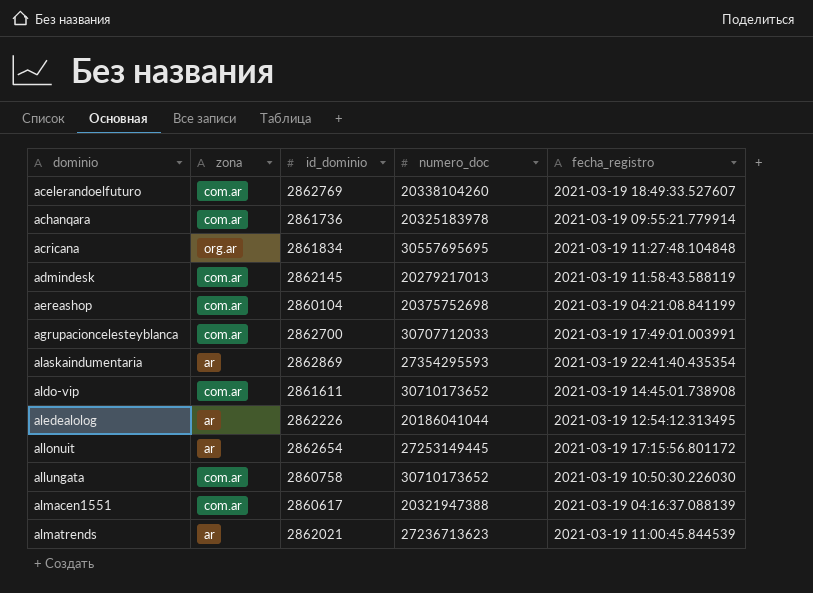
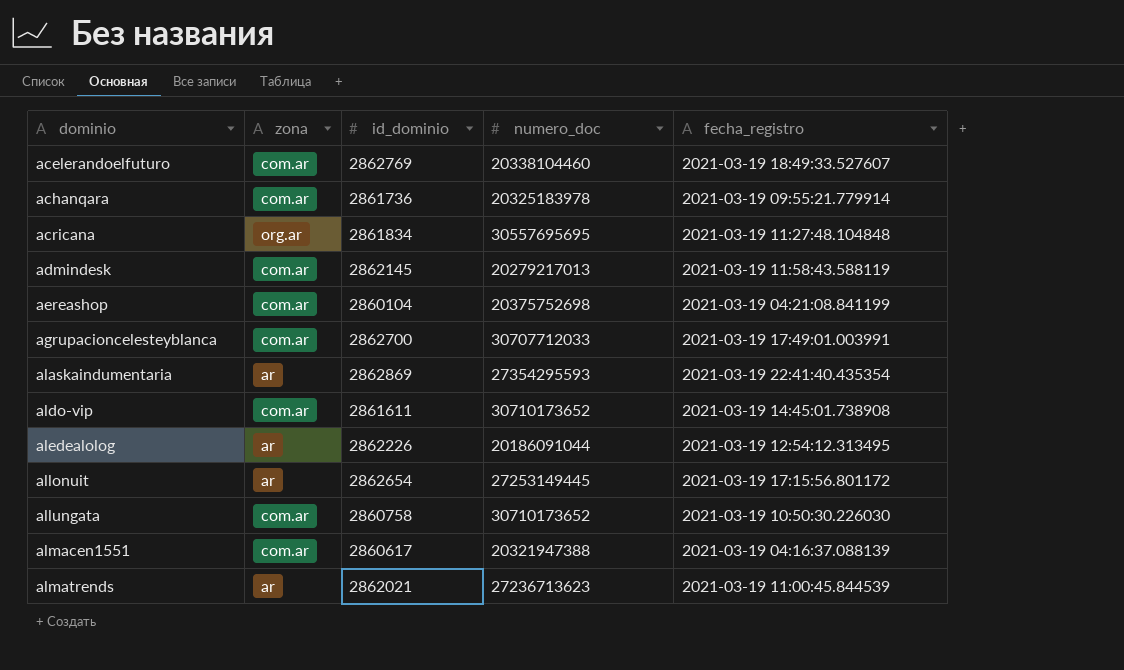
acelerandoelfuturo | numero_doc: 20338104260 -> 20338104460
aledealolog | numero_doc: 20186041044 -> 20186091044

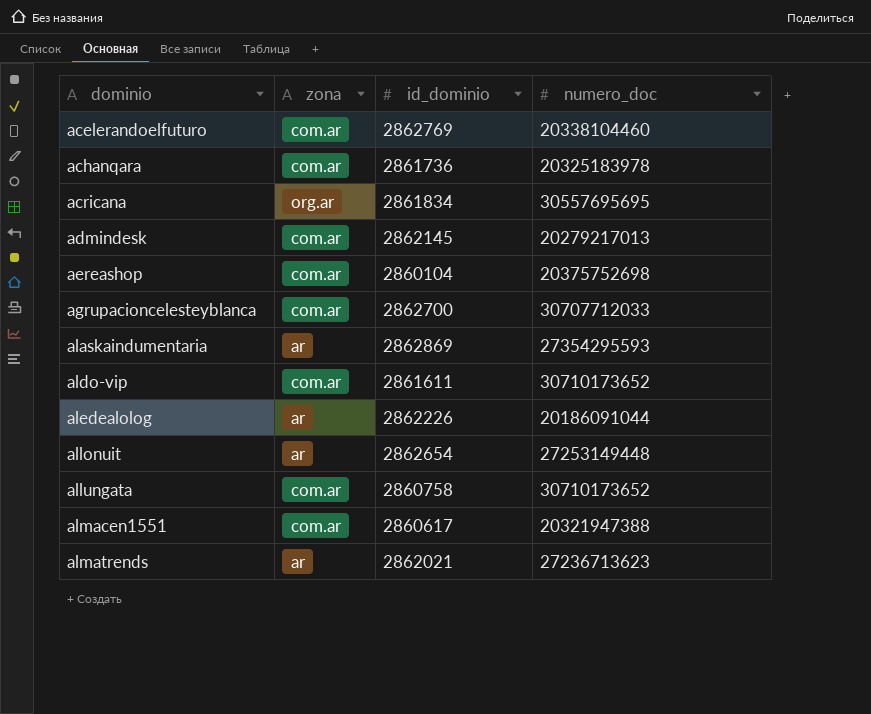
column fecha_registro | position: 5 -> none
allonuit | numero_doc: 27253149445 -> 27253149448

